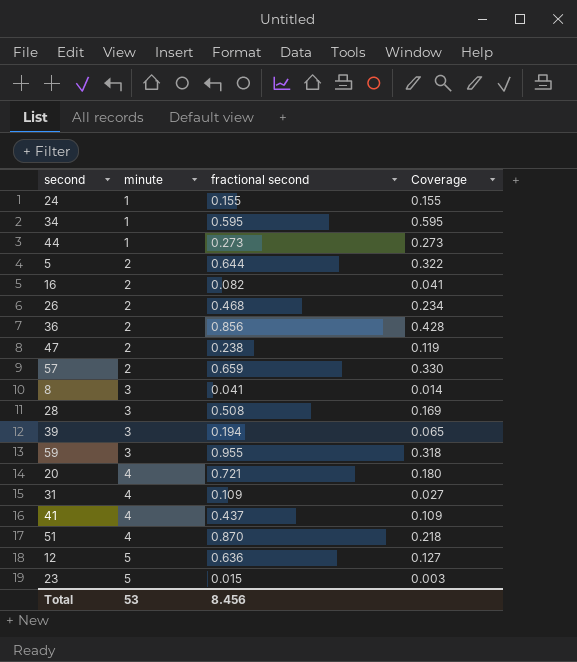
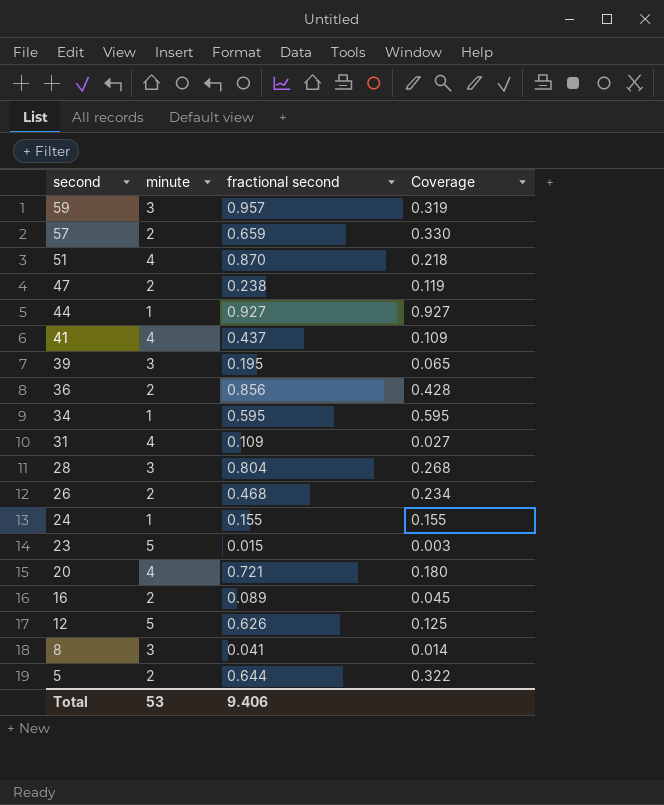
row order: minute ascending -> second descending
59 | fractional second: 0.955 -> 0.957
59 | Coverage: 0.318 -> 0.319
44 | fractional second: 0.273 -> 0.927
44 | Coverage: 0.273 -> 0.927
39 | fractional second: 0.194 -> 0.195
28 | fractional second: 0.508 -> 0.804
28 | Coverage: 0.169 -> 0.268
16 | fractional second: 0.082 -> 0.089
16 | Coverage: 0.041 -> 0.045
12 | fractional second: 0.636 -> 0.626
12 | Coverage: 0.127 -> 0.125
Total | fractional second: 8.456 -> 9.406

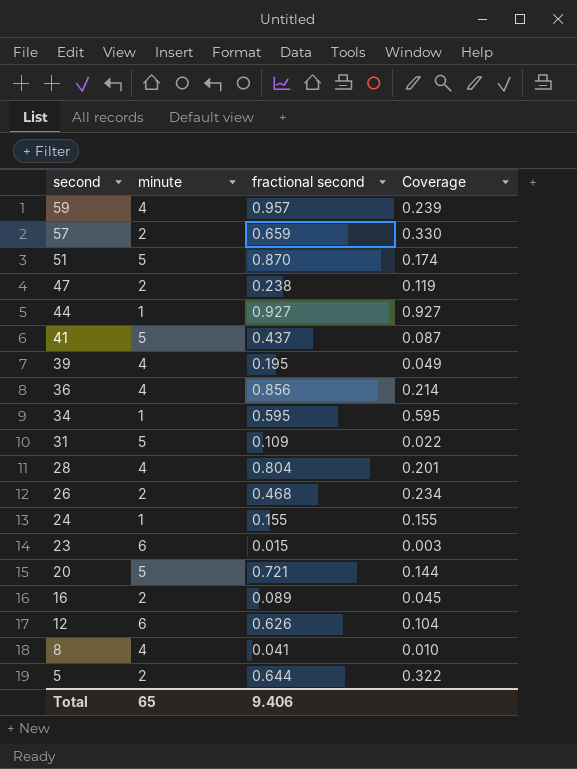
59 | minute: 3 -> 4
59 | Coverage: 0.319 -> 0.239
51 | minute: 4 -> 5
51 | Coverage: 0.218 -> 0.174
41 | minute: 4 -> 5
41 | Coverage: 0.109 -> 0.087
39 | minute: 3 -> 4
39 | Coverage: 0.065 -> 0.049
36 | minute: 2 -> 4
36 | Coverage: 0.428 -> 0.214
31 | minute: 4 -> 5
31 | Coverage: 0.027 -> 0.022
28 | minute: 3 -> 4
28 | Coverage: 0.268 -> 0.201
23 | minute: 5 -> 6
20 | minute: 4 -> 5
20 | Coverage: 0.180 -> 0.144
12 | minute: 5 -> 6
12 | Coverage: 0.125 -> 0.104
8 | minute: 3 -> 4
8 | Coverage: 0.014 -> 0.010
Total | minute: 53 -> 65

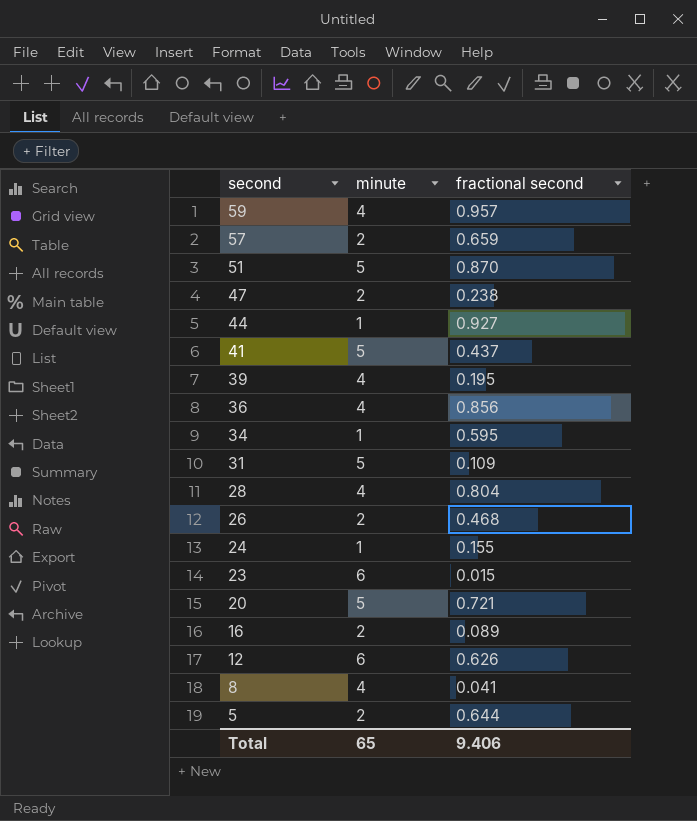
column Coverage | formula: [fractional second] / [minute] -> none

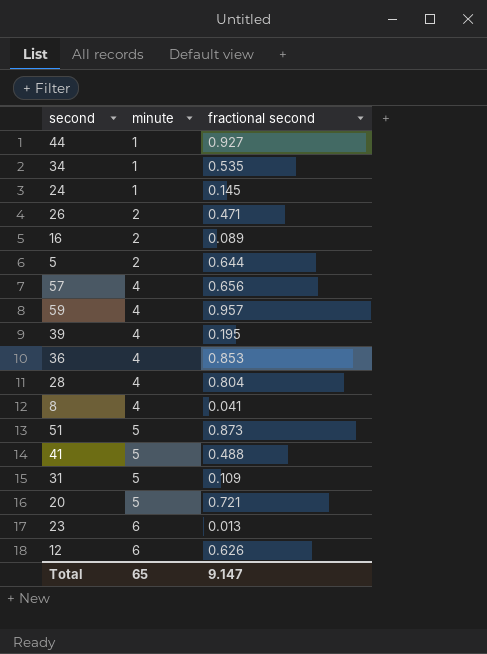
row order: second descending -> minute ascending
row 47: 2 | 0.238 -> none
34 | fractional second: 0.595 -> 0.535
24 | fractional second: 0.155 -> 0.145
26 | fractional second: 0.468 -> 0.471
57 | minute: 2 -> 4
57 | fractional second: 0.659 -> 0.656
36 | fractional second: 0.856 -> 0.853
51 | fractional second: 0.870 -> 0.873
41 | fractional second: 0.437 -> 0.488
23 | fractional second: 0.015 -> 0.013
Total | fractional second: 9.406 -> 9.147

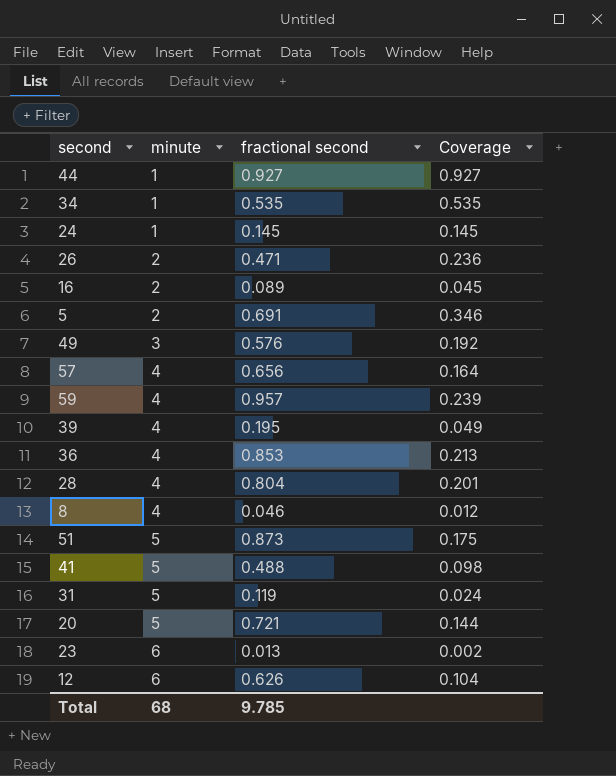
column Coverage | formula: none -> [fractional second] / [minute]
5 | fractional second: 0.644 -> 0.691
row 49: none -> 3 | 0.576 | 0.192
8 | fractional second: 0.041 -> 0.046
31 | fractional second: 0.109 -> 0.119
Total | minute: 65 -> 68
Total | fractional second: 9.147 -> 9.785

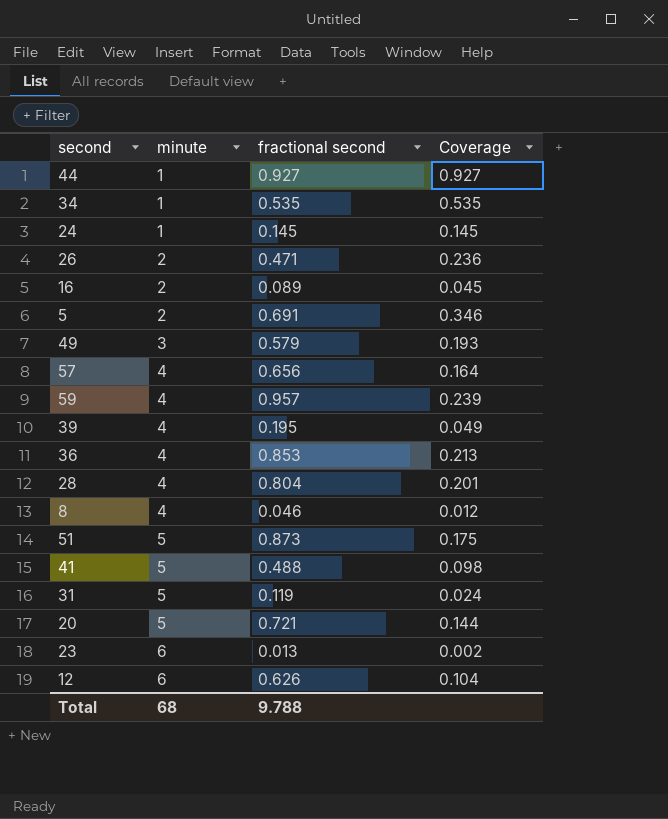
49 | fractional second: 0.576 -> 0.579
49 | Coverage: 0.192 -> 0.193
Total | fractional second: 9.785 -> 9.788

